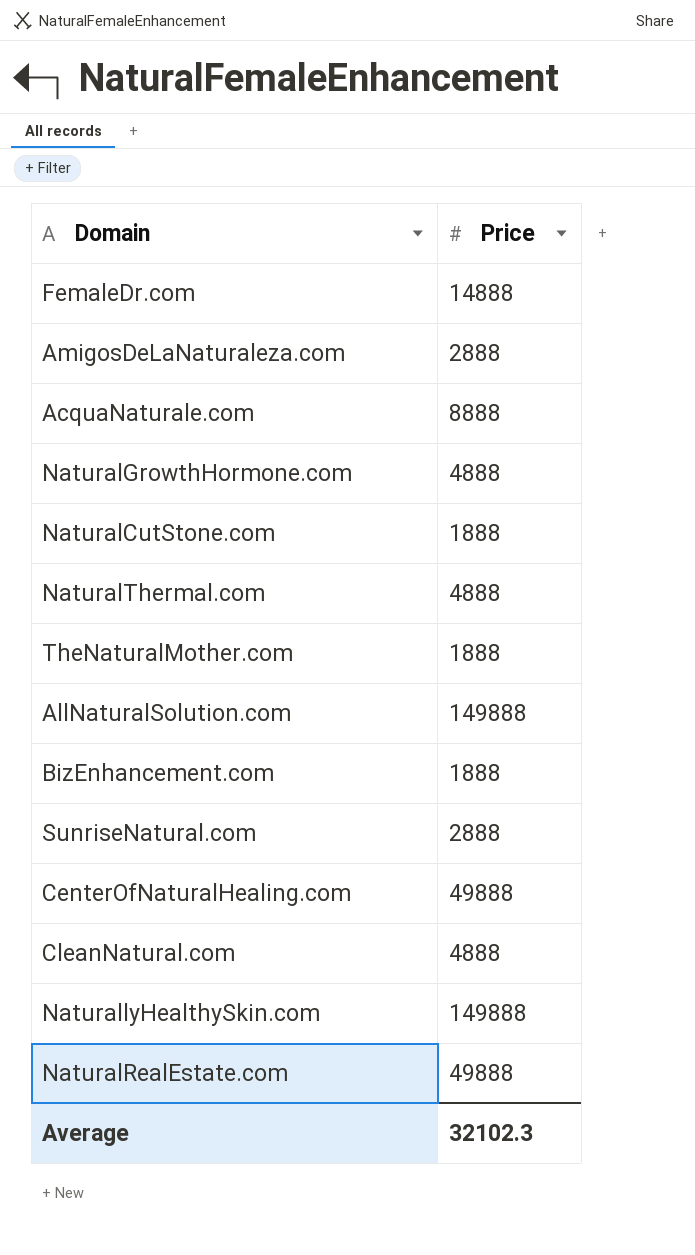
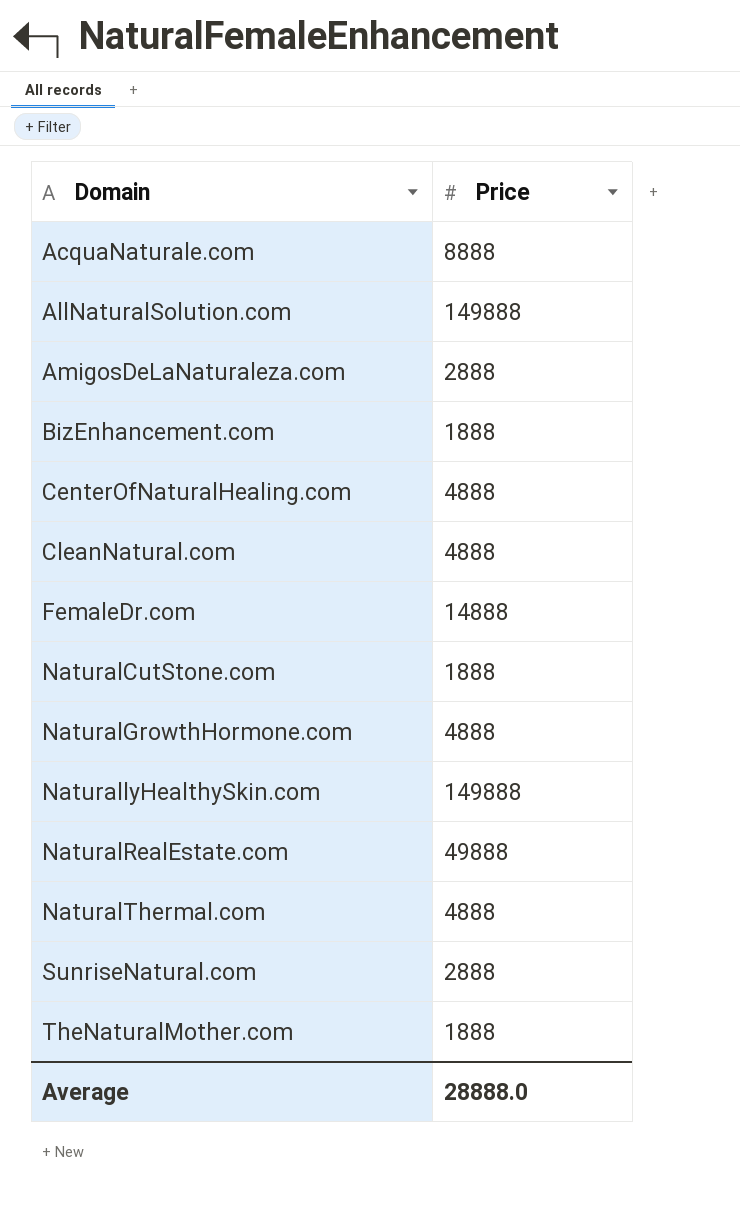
row order: none -> Domain ascending
CenterOfNaturalHealing.com | Price: 49888 -> 4888
Average | Price: 32102.3 -> 28888.0

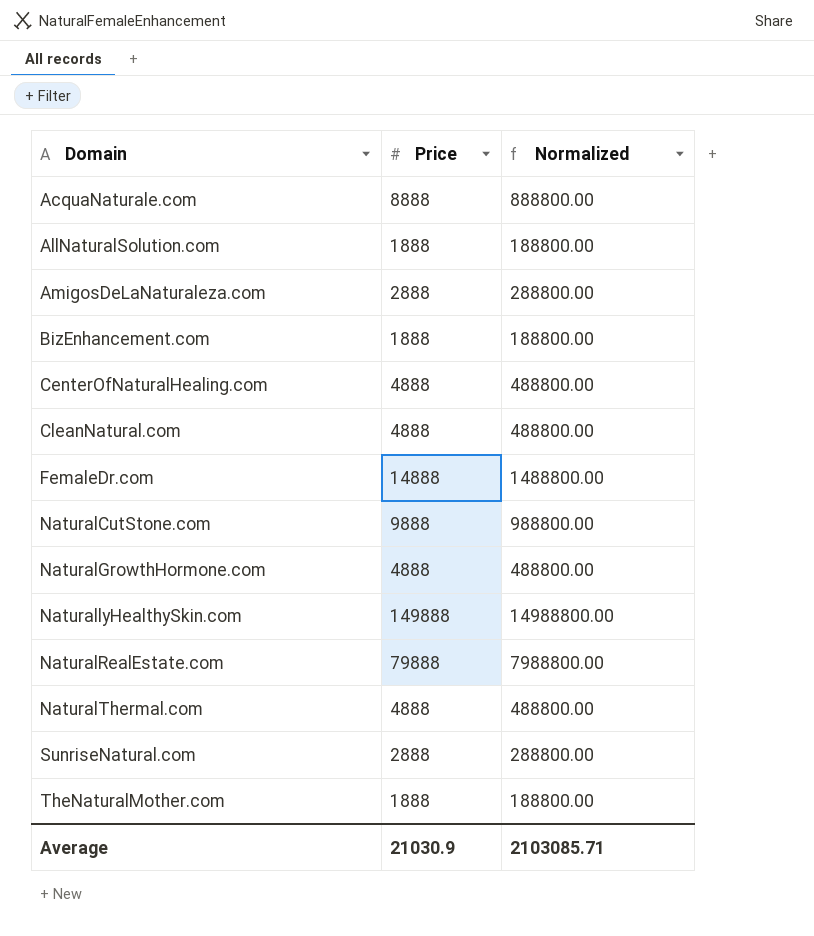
column Normalized | formula: none -> [Price] * 100
AllNaturalSolution.com | Price: 149888 -> 1888
NaturalCutStone.com | Price: 1888 -> 9888
NaturalRealEstate.com | Price: 49888 -> 79888
Average | Price: 28888.0 -> 21030.9

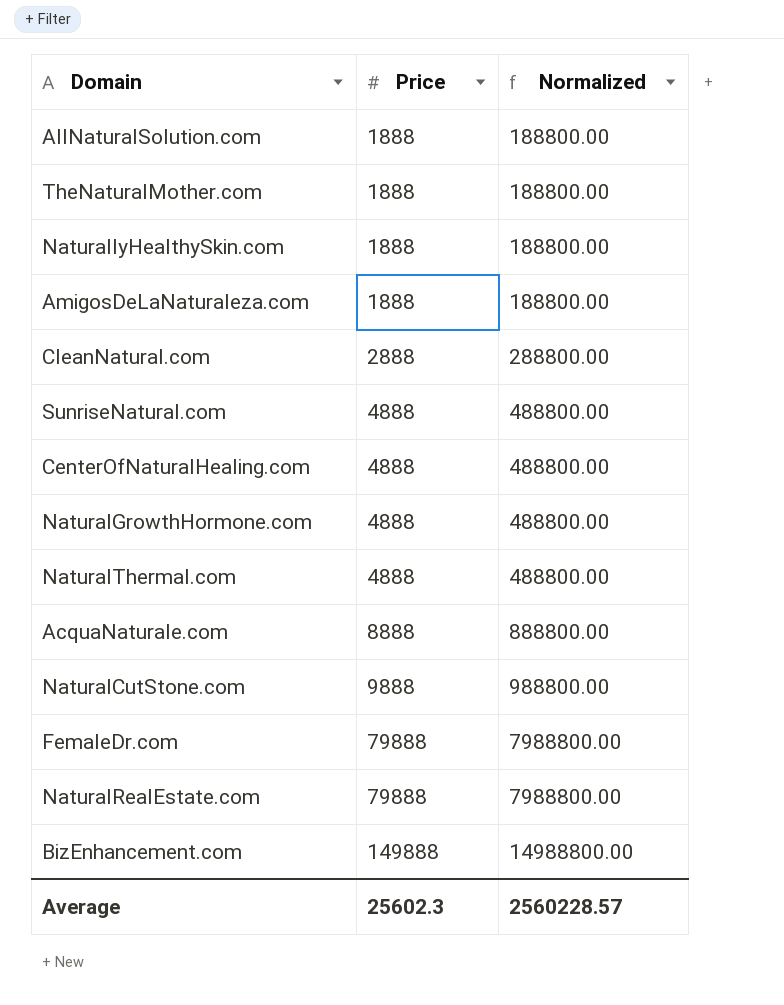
row order: Domain ascending -> Price ascending
NaturallyHealthySkin.com | Price: 149888 -> 1888
NaturallyHealthySkin.com | Normalized: 14988800.00 -> 188800.00
AmigosDeLaNaturaleza.com | Price: 2888 -> 1888
AmigosDeLaNaturaleza.com | Normalized: 288800.00 -> 188800.00
CleanNatural.com | Price: 4888 -> 2888
CleanNatural.com | Normalized: 488800.00 -> 288800.00
SunriseNatural.com | Price: 2888 -> 4888
SunriseNatural.com | Normalized: 288800.00 -> 488800.00
FemaleDr.com | Price: 14888 -> 79888
FemaleDr.com | Normalized: 1488800.00 -> 7988800.00
BizEnhancement.com | Price: 1888 -> 149888
BizEnhancement.com | Normalized: 188800.00 -> 14988800.00
Average | Price: 21030.9 -> 25602.3
Average | Normalized: 2103085.71 -> 2560228.57

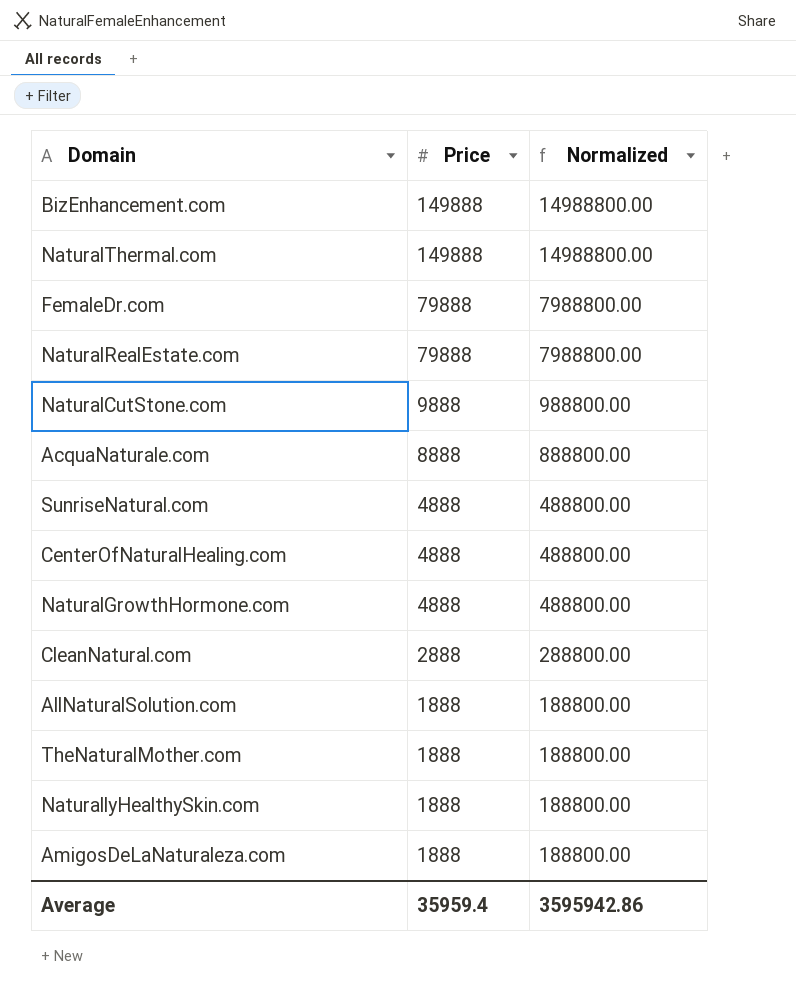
row order: Price ascending -> Price descending
NaturalThermal.com | Price: 4888 -> 149888
NaturalThermal.com | Normalized: 488800.00 -> 14988800.00
Average | Price: 25602.3 -> 35959.4
Average | Normalized: 2560228.57 -> 3595942.86

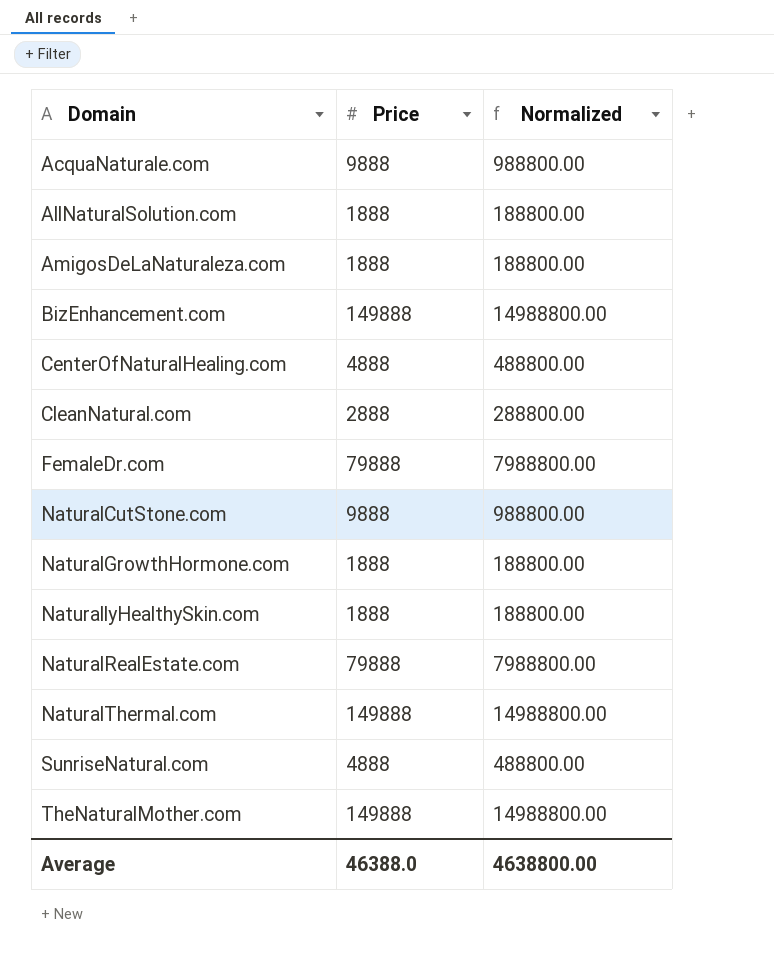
row order: Price descending -> Domain ascending
AcquaNaturale.com | Price: 8888 -> 9888
AcquaNaturale.com | Normalized: 888800.00 -> 988800.00
NaturalGrowthHormone.com | Price: 4888 -> 1888
NaturalGrowthHormone.com | Normalized: 488800.00 -> 188800.00
TheNaturalMother.com | Price: 1888 -> 149888
TheNaturalMother.com | Normalized: 188800.00 -> 14988800.00
Average | Price: 35959.4 -> 46388.0
Average | Normalized: 3595942.86 -> 4638800.00

